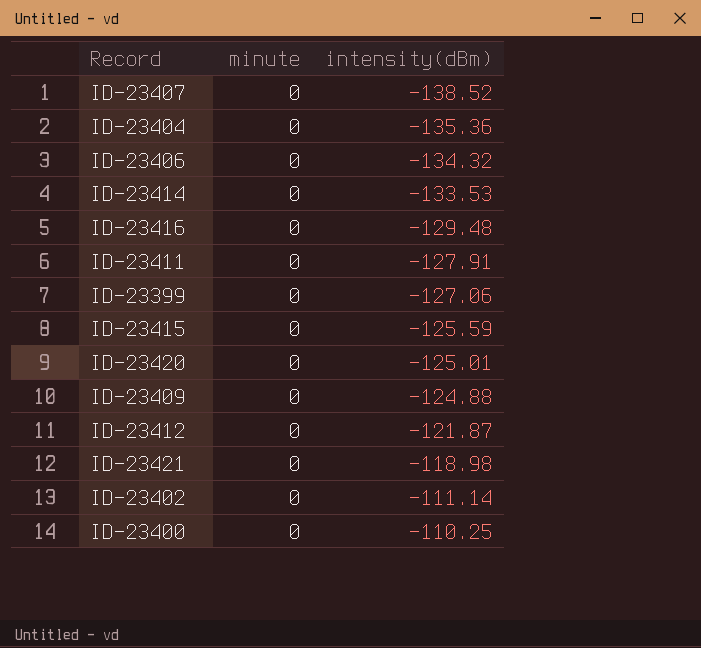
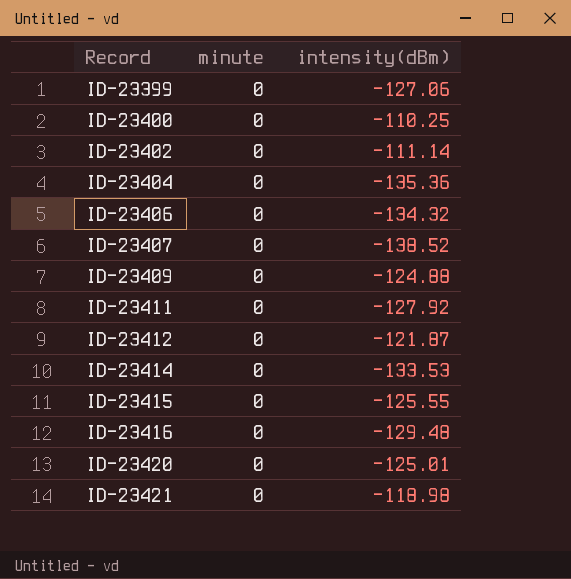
row order: intensity(dBm) ascending -> Record ascending
ID-23411 | intensity(dBm): -127.91 -> -127.92
ID-23415 | intensity(dBm): -125.59 -> -125.55

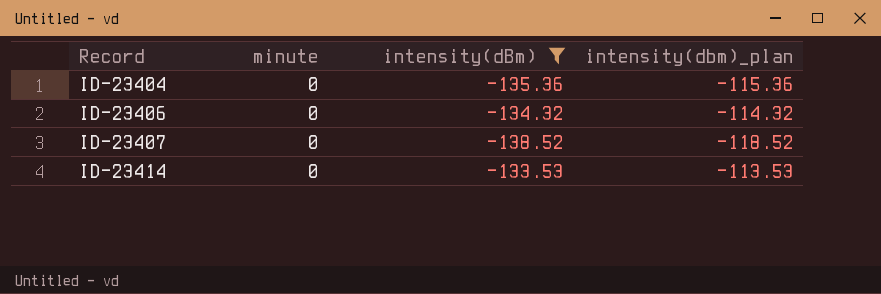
filter: none -> intensity(dBm) <= -133.53
column intensity(dbm)_plan | formula: none -> [intensity(dBm)] + 20

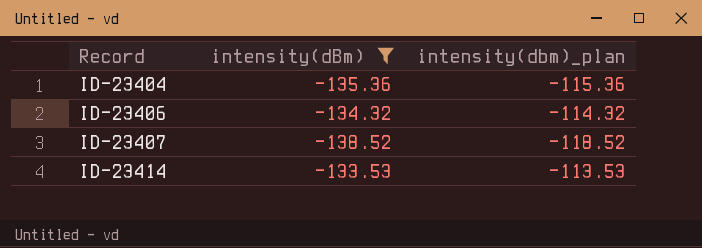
column minute | position: 2 -> none

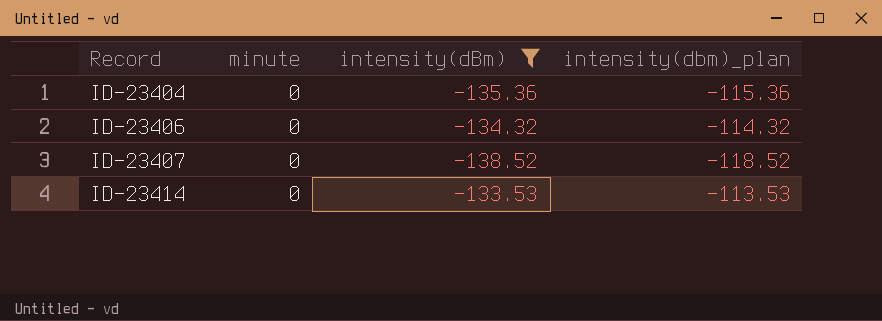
column minute | position: none -> 2

